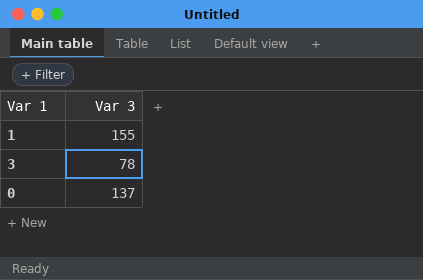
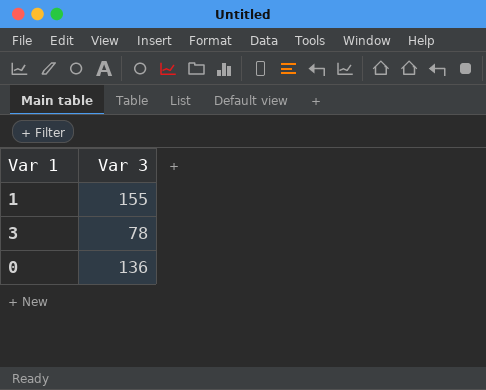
0 | Var 3: 137 -> 136

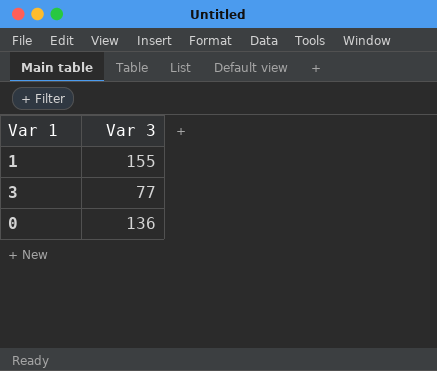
3 | Var 3: 78 -> 77

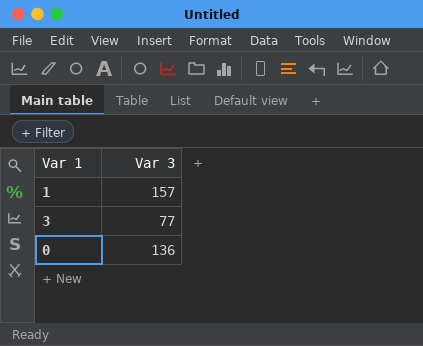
1 | Var 3: 155 -> 157

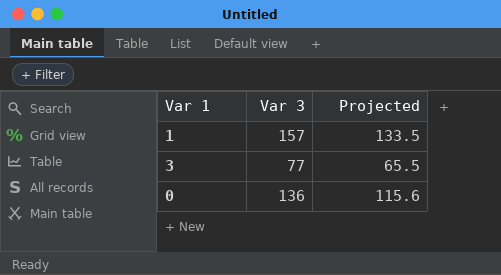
column Projected | formula: none -> [Var 3] * 0.85

